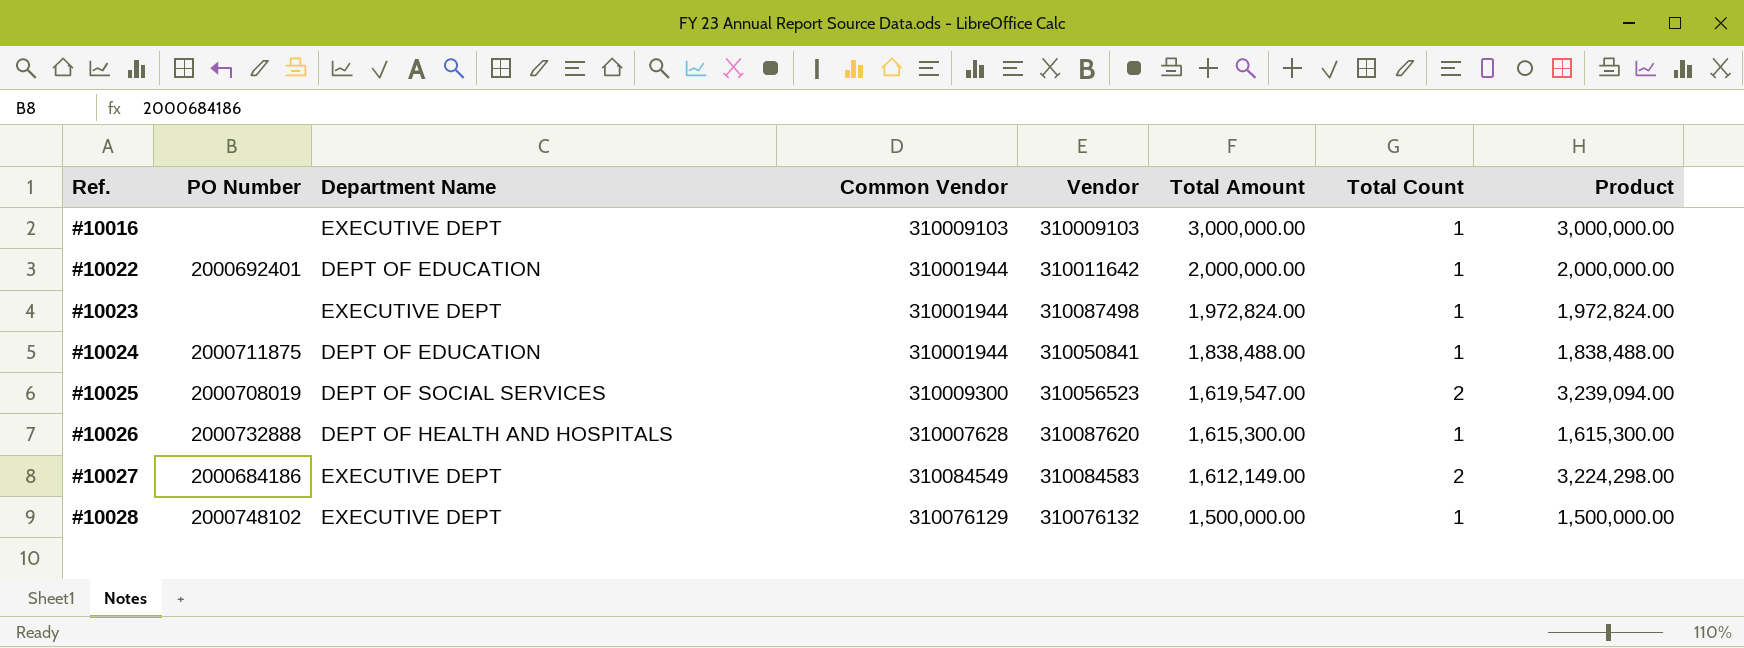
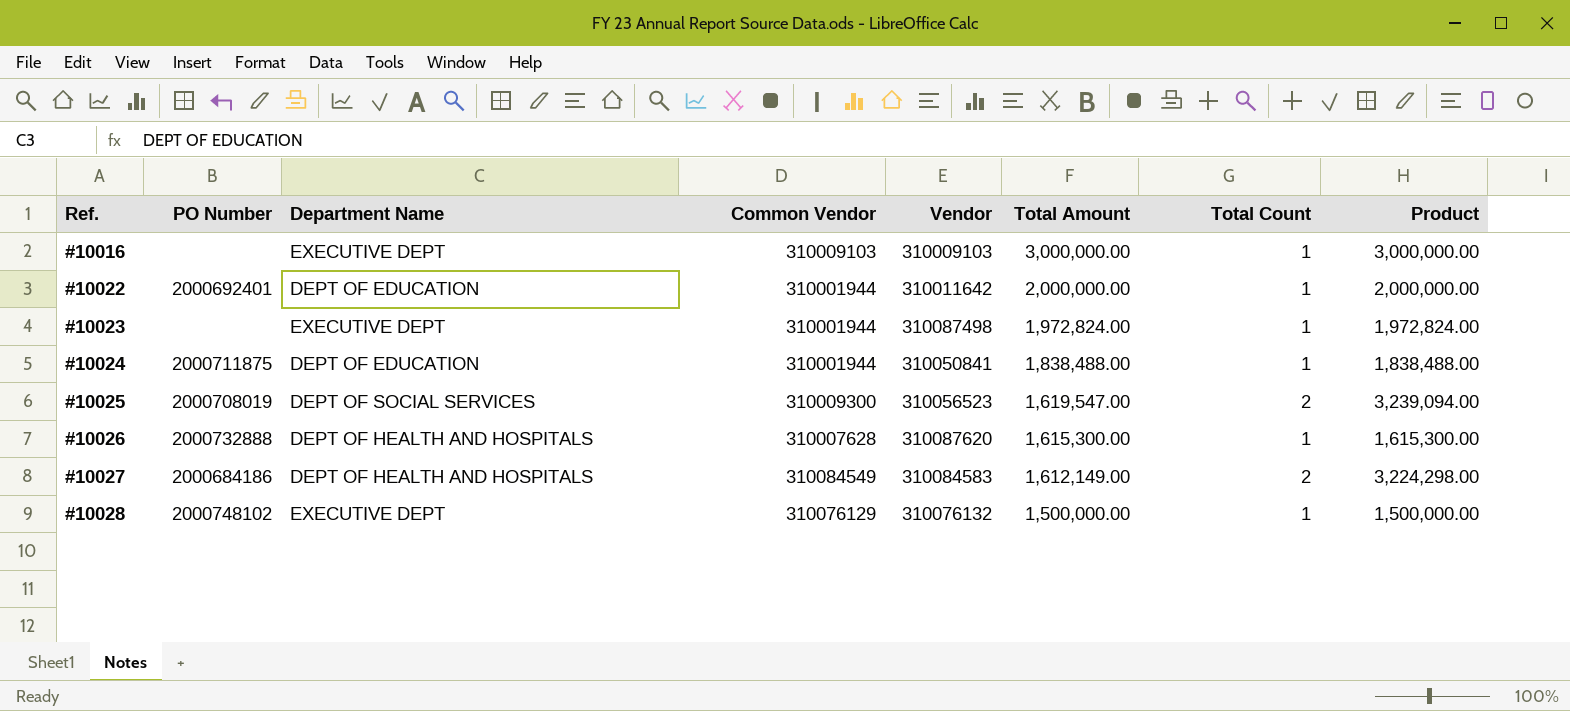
#10027 | Department Name: EXECUTIVE DEPT -> DEPT OF HEALTH AND HOSPITALS

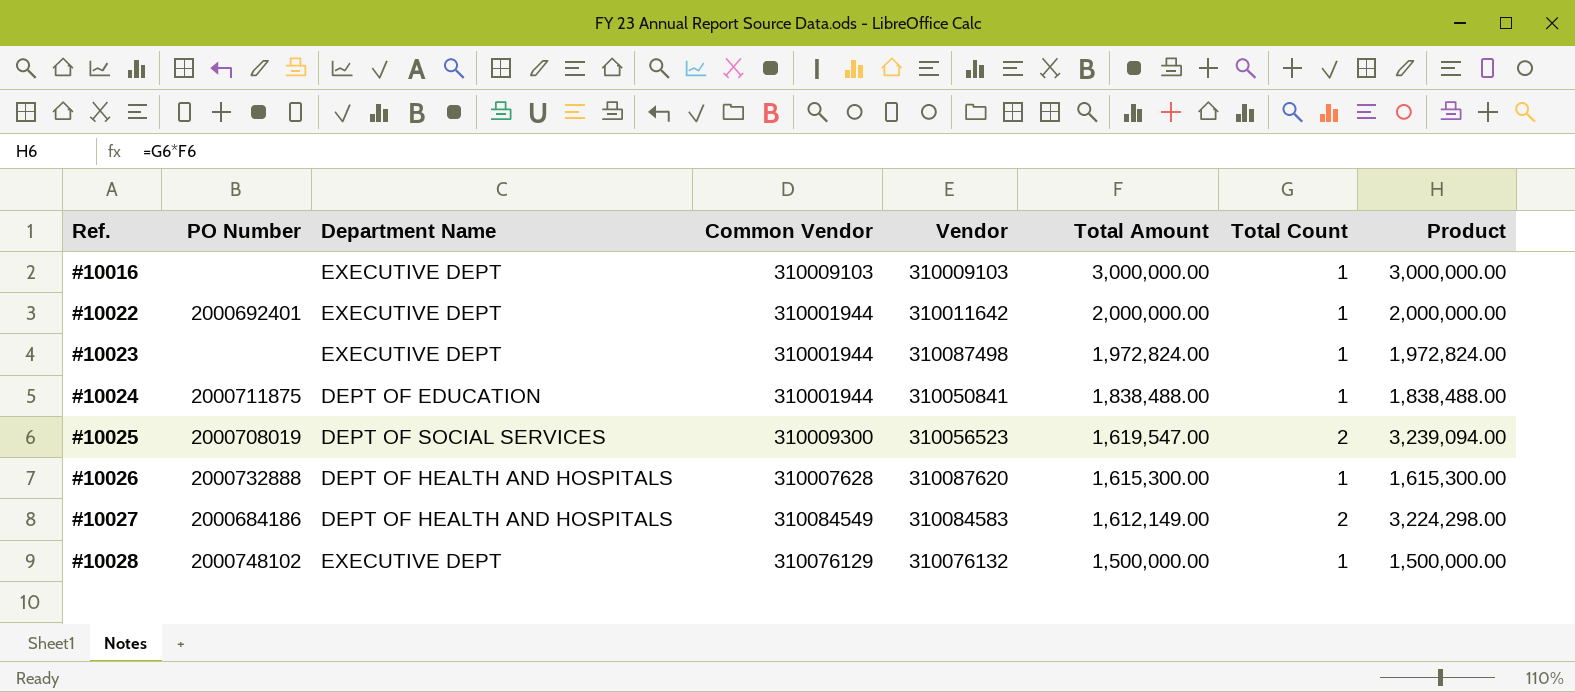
#10022 | Department Name: DEPT OF EDUCATION -> EXECUTIVE DEPT

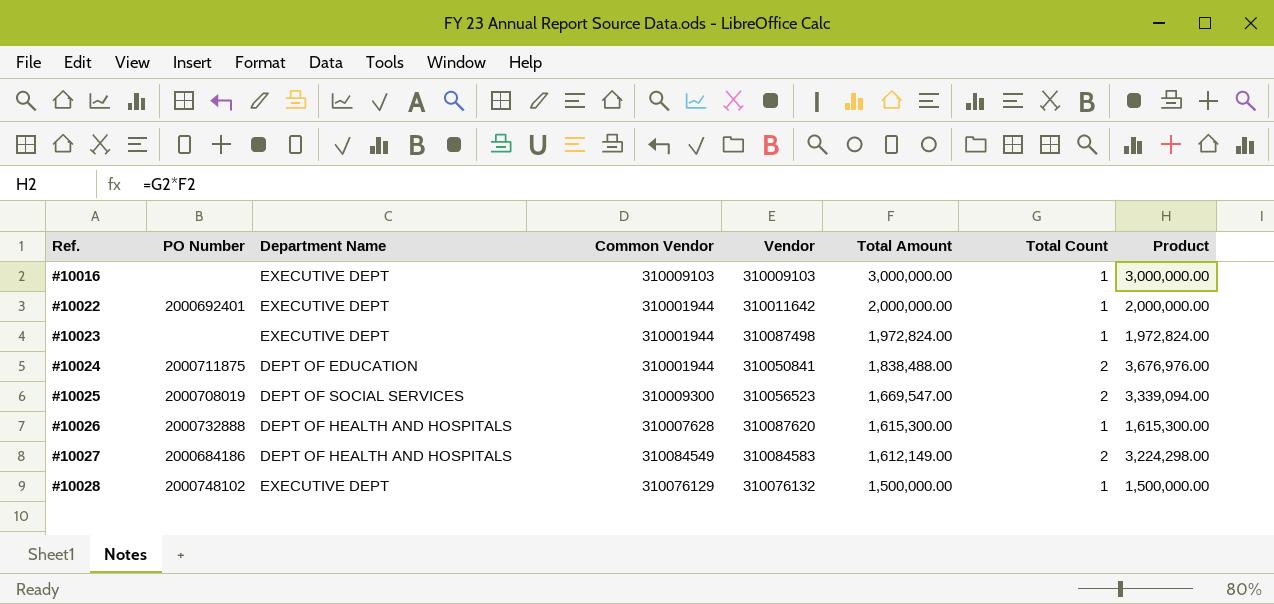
#10024 | Total Count: 1 -> 2
#10024 | Product: 1,838,488.00 -> 3,676,976.00
#10025 | Total Amount: 1,619,547.00 -> 1,669,547.00
#10025 | Product: 3,239,094.00 -> 3,339,094.00

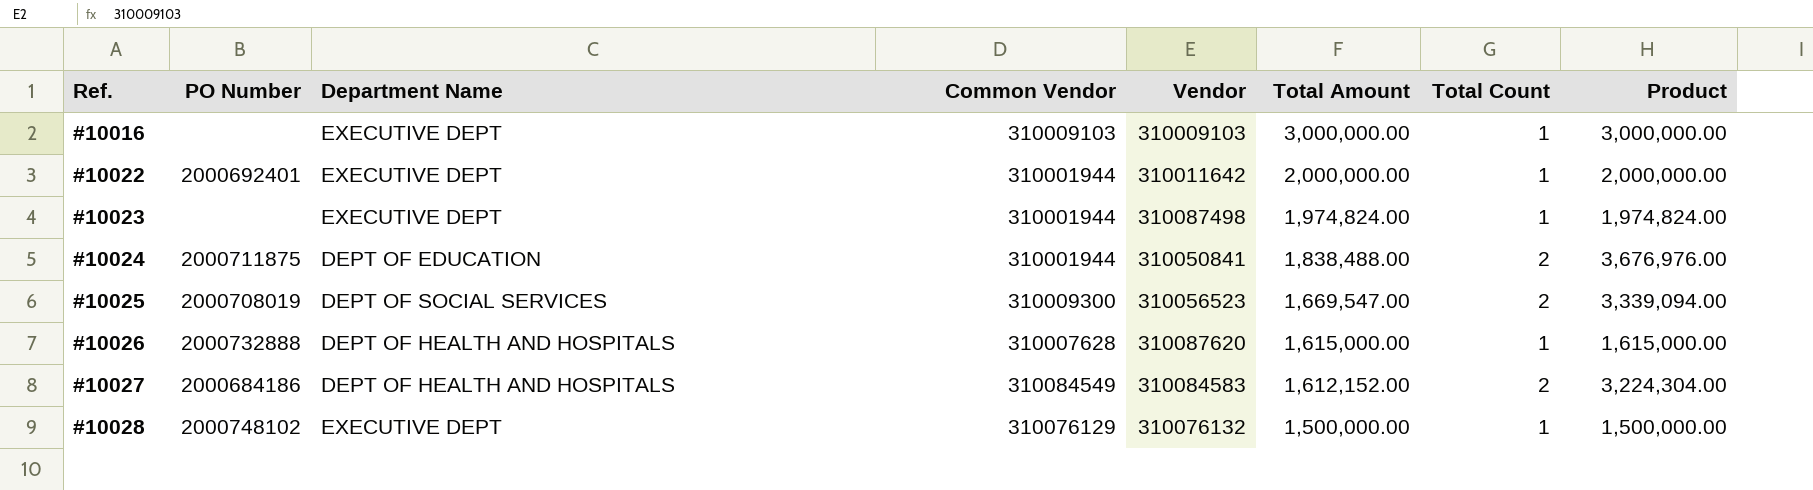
#10023 | Total Amount: 1,972,824.00 -> 1,974,824.00
#10023 | Product: 1,972,824.00 -> 1,974,824.00
#10026 | Total Amount: 1,615,300.00 -> 1,615,000.00
#10026 | Product: 1,615,300.00 -> 1,615,000.00
#10027 | Total Amount: 1,612,149.00 -> 1,612,152.00
#10027 | Product: 3,224,298.00 -> 3,224,304.00

